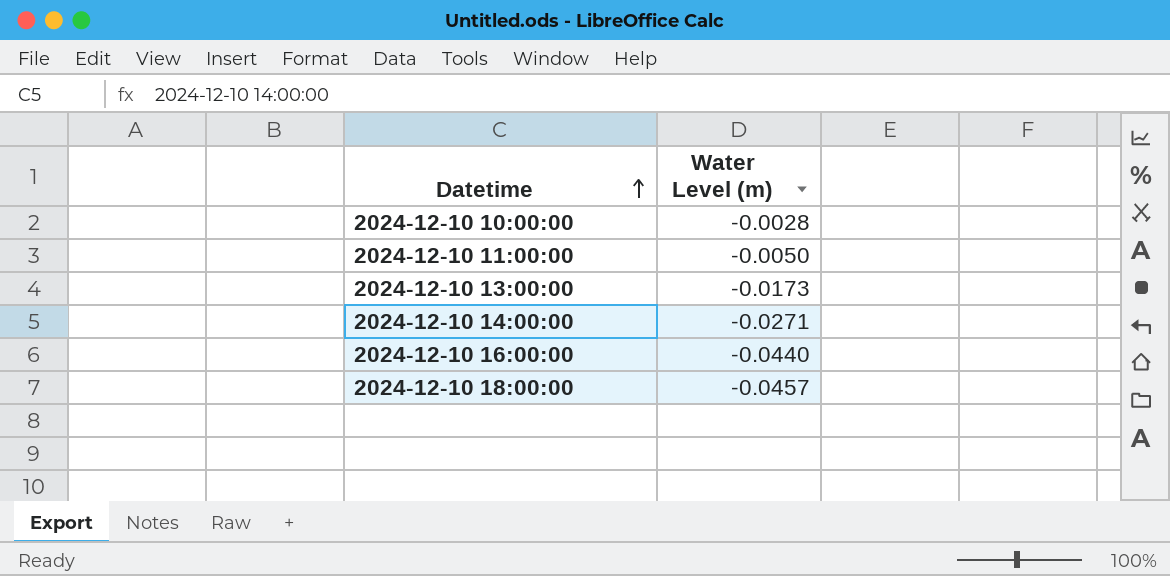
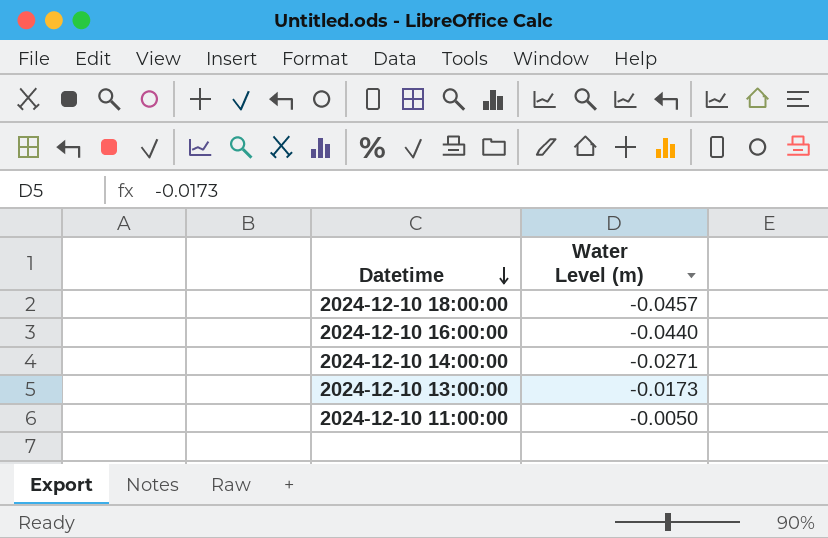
row order: Datetime ascending -> Datetime descending
row 2024-12-10 10:00:00: -0.0028 -> none

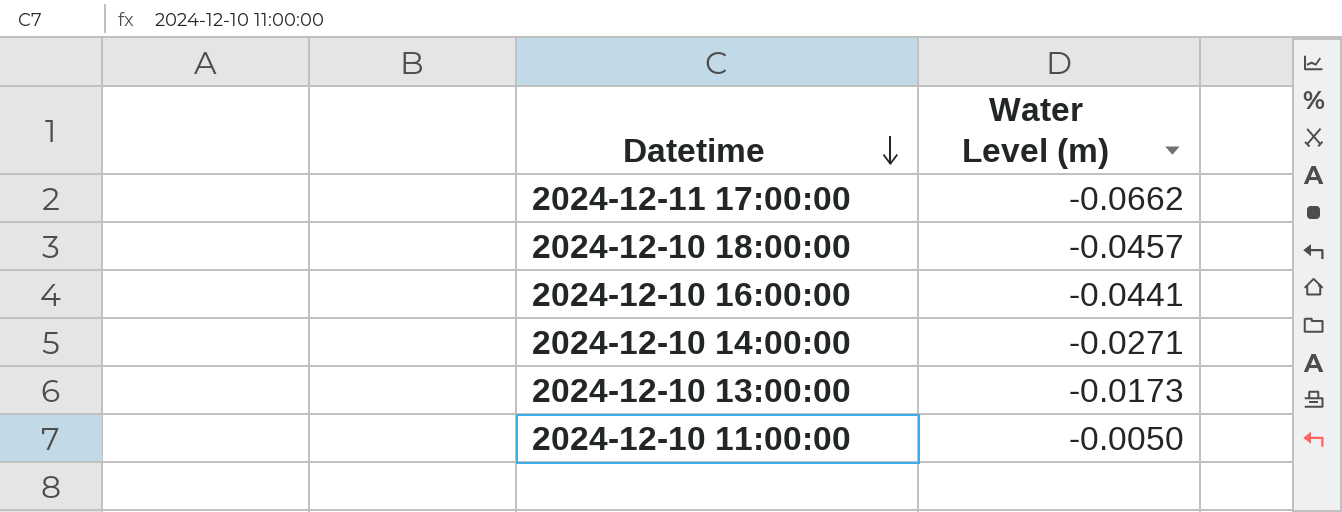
row 2024-12-11 17:00:00: none -> -0.0662
2024-12-10 16:00:00 | Water Level (m): -0.0440 -> -0.0441

